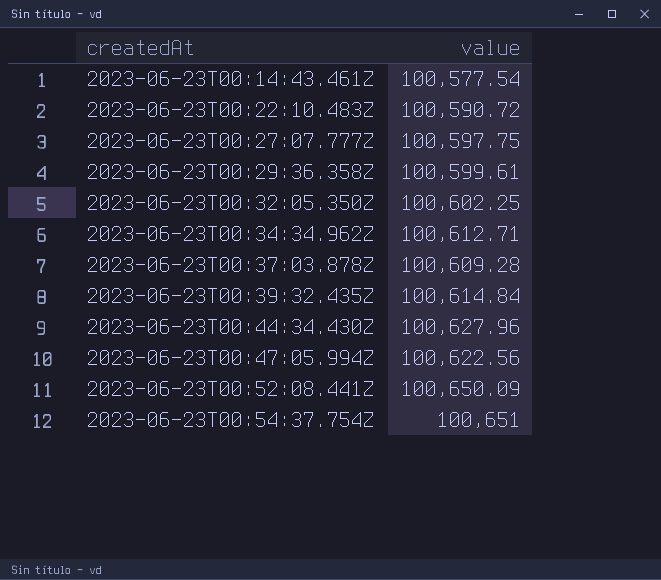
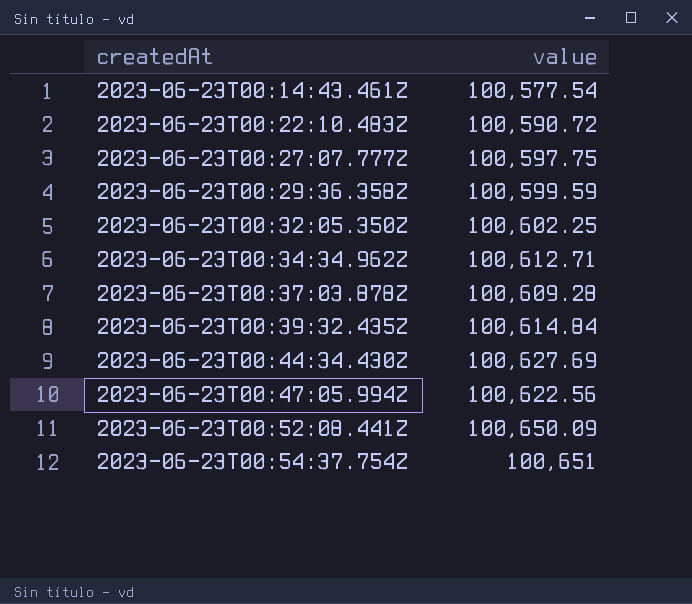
2023-06-23T00:29:36.358Z | value: 100,599.61 -> 100,599.59
2023-06-23T00:44:34.430Z | value: 100,627.96 -> 100,627.69

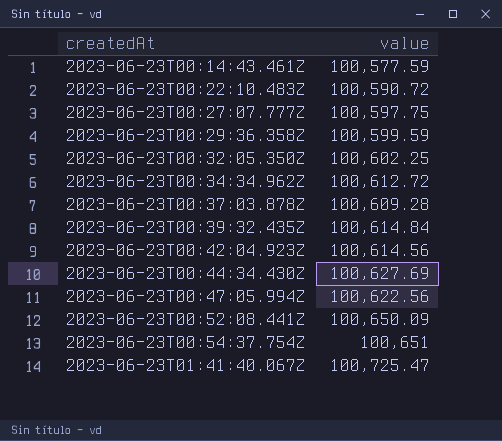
2023-06-23T00:14:43.461Z | value: 100,577.54 -> 100,577.59
2023-06-23T00:34:34.962Z | value: 100,612.71 -> 100,612.72
row 2023-06-23T00:42:04.923Z: none -> 100,614.56
row 2023-06-23T01:41:40.067Z: none -> 100,725.47

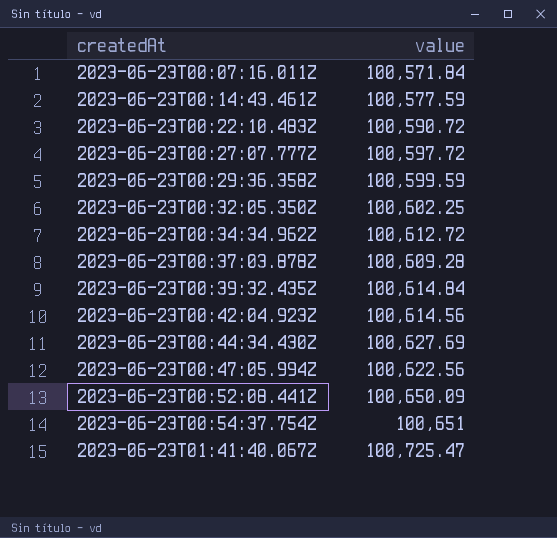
row 2023-06-23T00:07:16.011Z: none -> 100,571.84
2023-06-23T00:27:07.777Z | value: 100,597.75 -> 100,597.72

